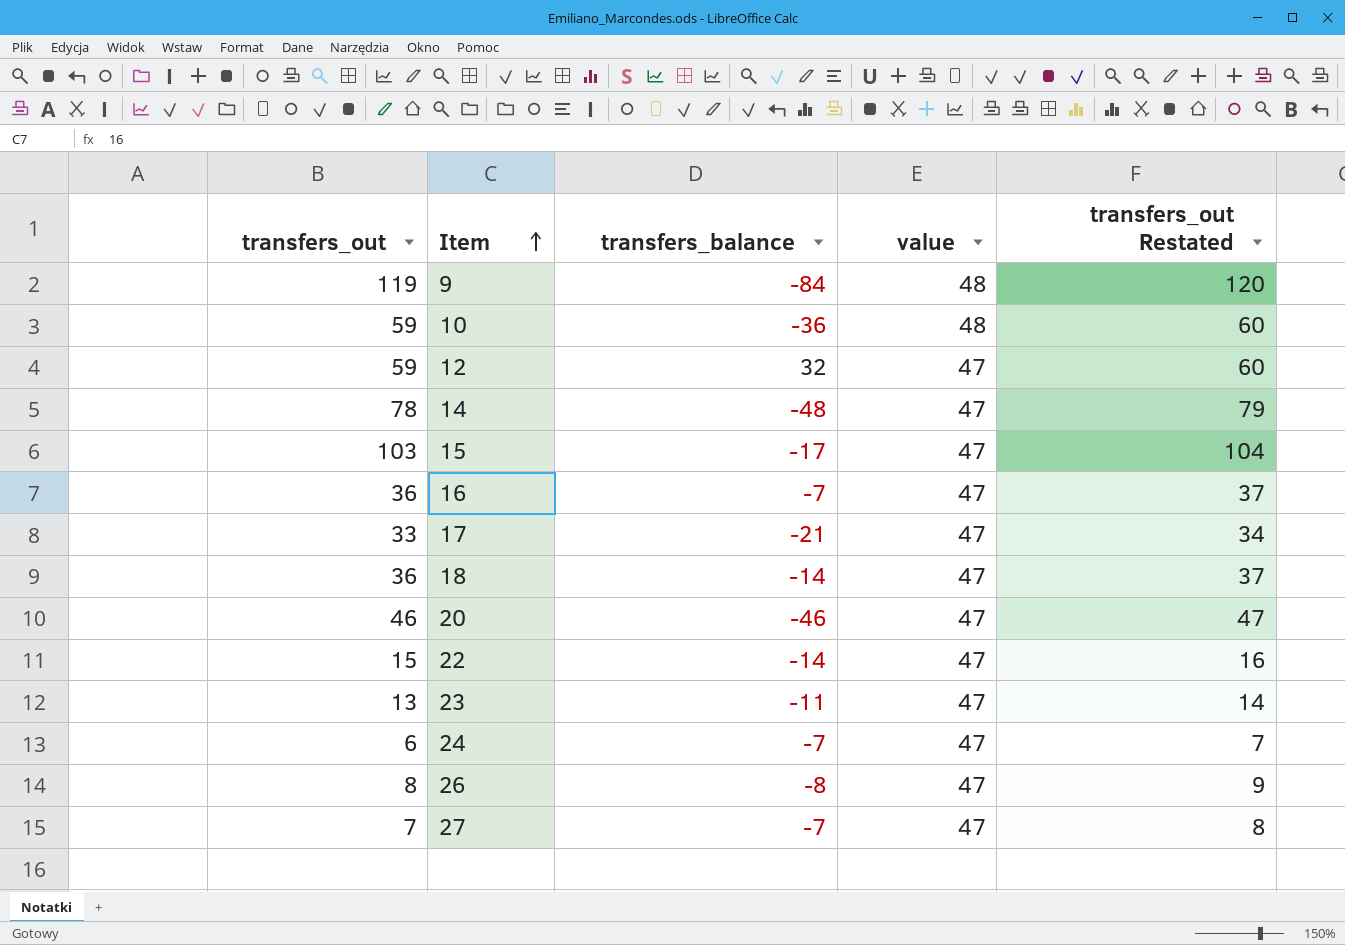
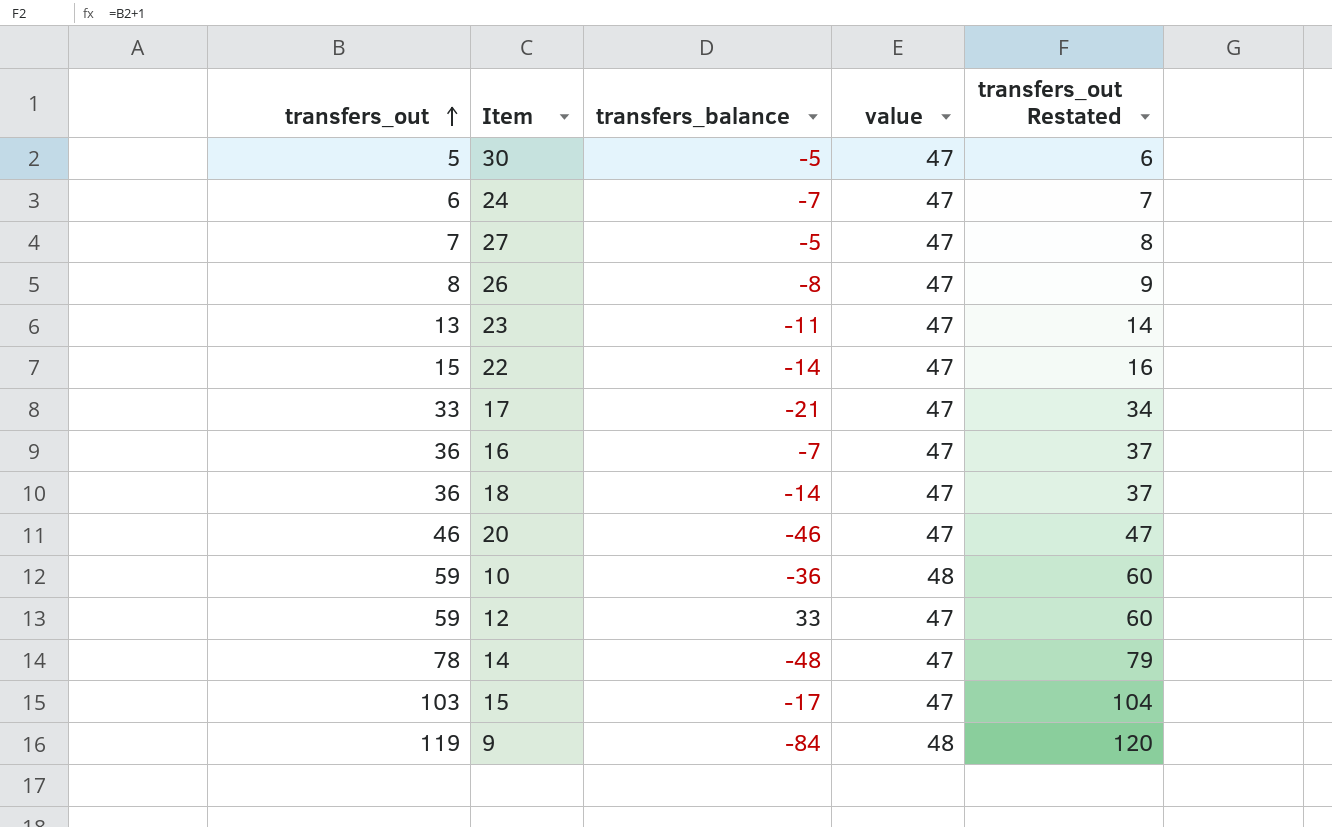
row order: Item ascending -> transfers_out ascending
row 30: none -> 5 | -5 | 47 | 6
27 | transfers_balance: -7 -> -5
12 | transfers_balance: 32 -> 33

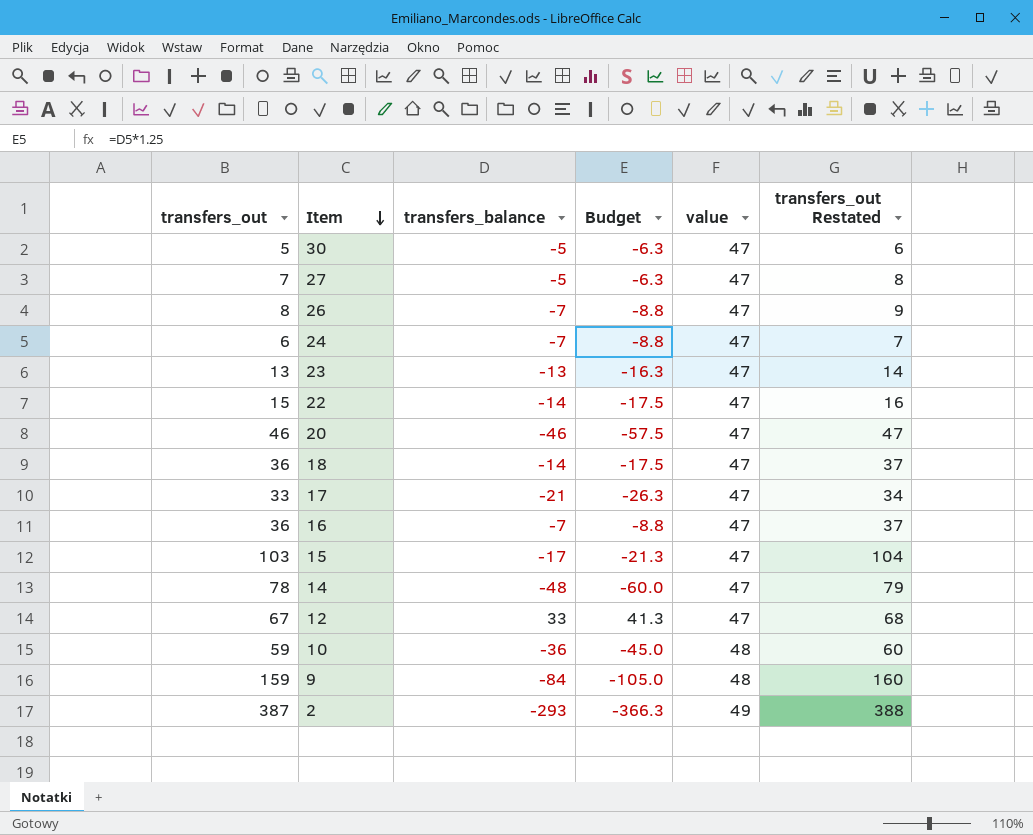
row order: transfers_out ascending -> Item descending
column Budget | formula: none -> [transfers_balance] * 1.25
26 | transfers_balance: -8 -> -7
23 | transfers_balance: -11 -> -13
12 | transfers_out: 59 -> 67
12 | transfers_out Restated: 60 -> 68
9 | transfers_out: 119 -> 159
9 | transfers_out Restated: 120 -> 160
row 2: none -> 387 | -293 | -366.3 | 49 | 388

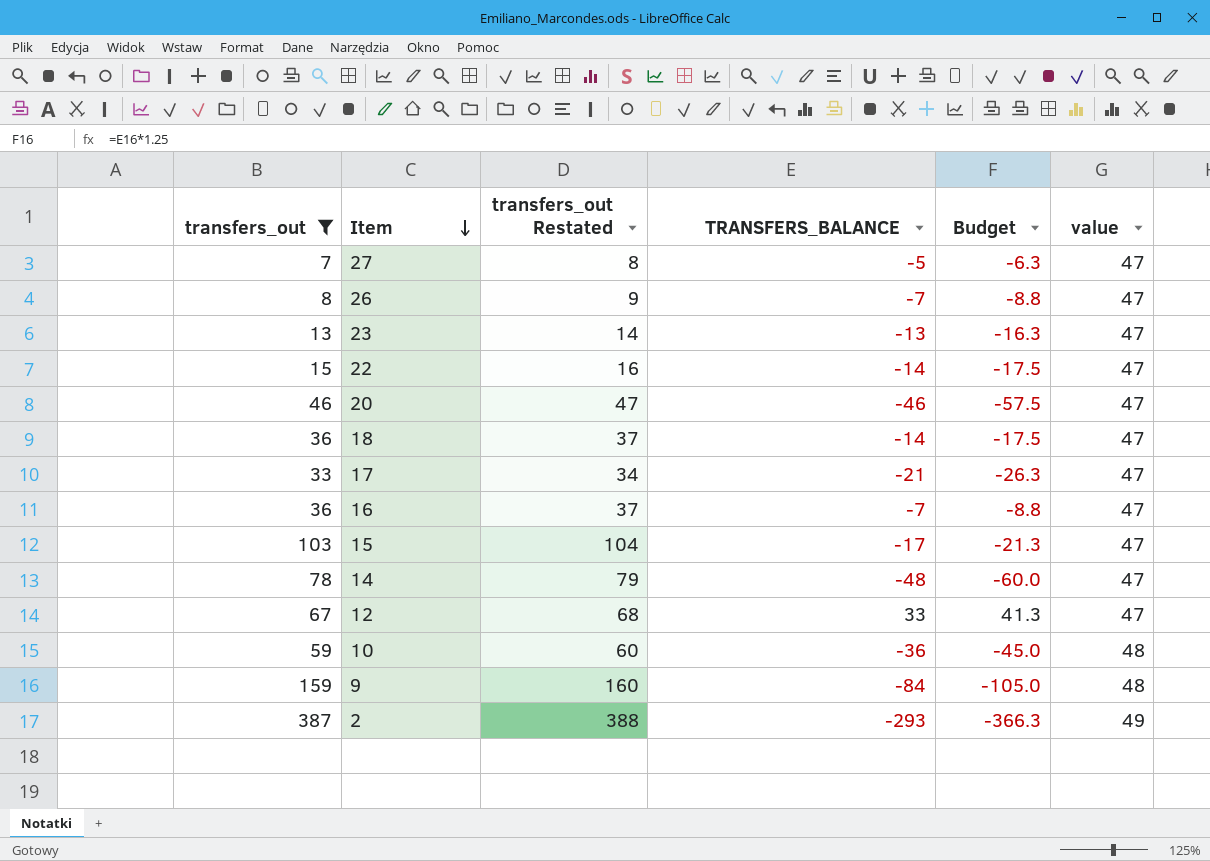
filter: none -> transfers_out >= 7
column transfers_out Restated | position: 6 -> 3
column name: transfers_balance -> TRANSFERS_BALANCE

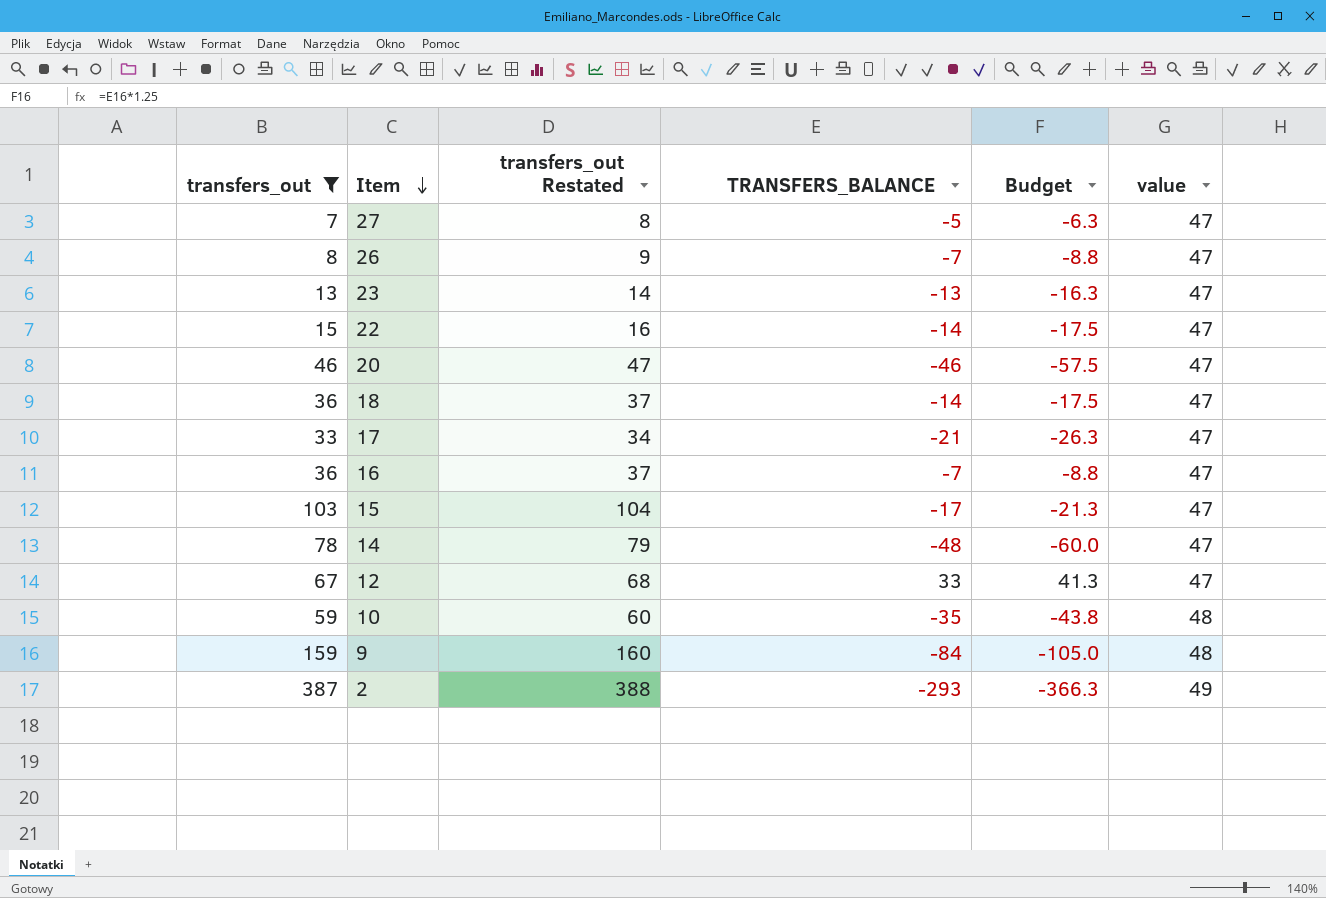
10 | TRANSFERS_BALANCE: -36 -> -35
10 | Budget: -45.0 -> -43.8

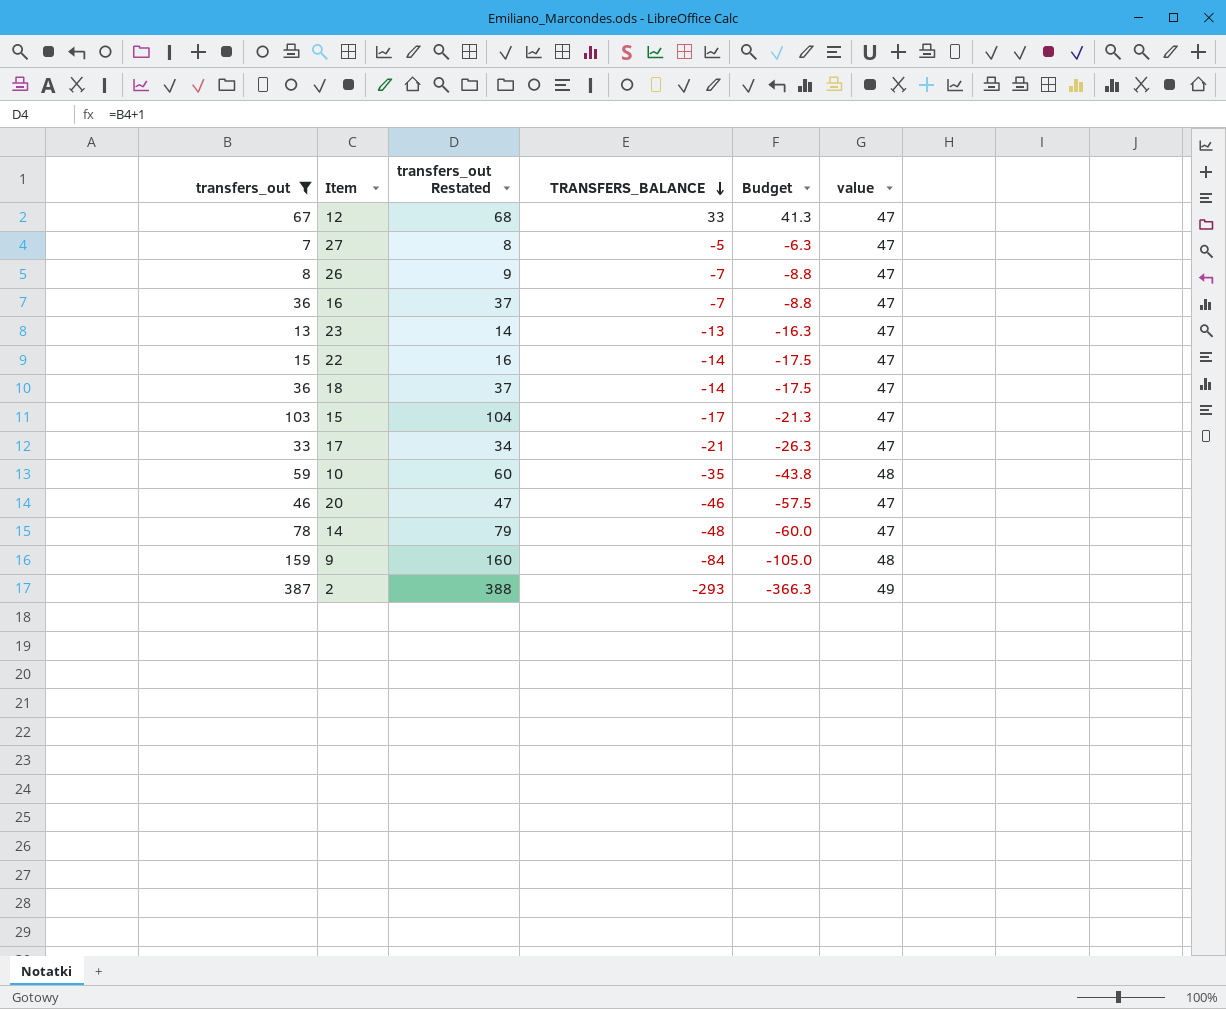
row order: Item descending -> TRANSFERS_BALANCE descending

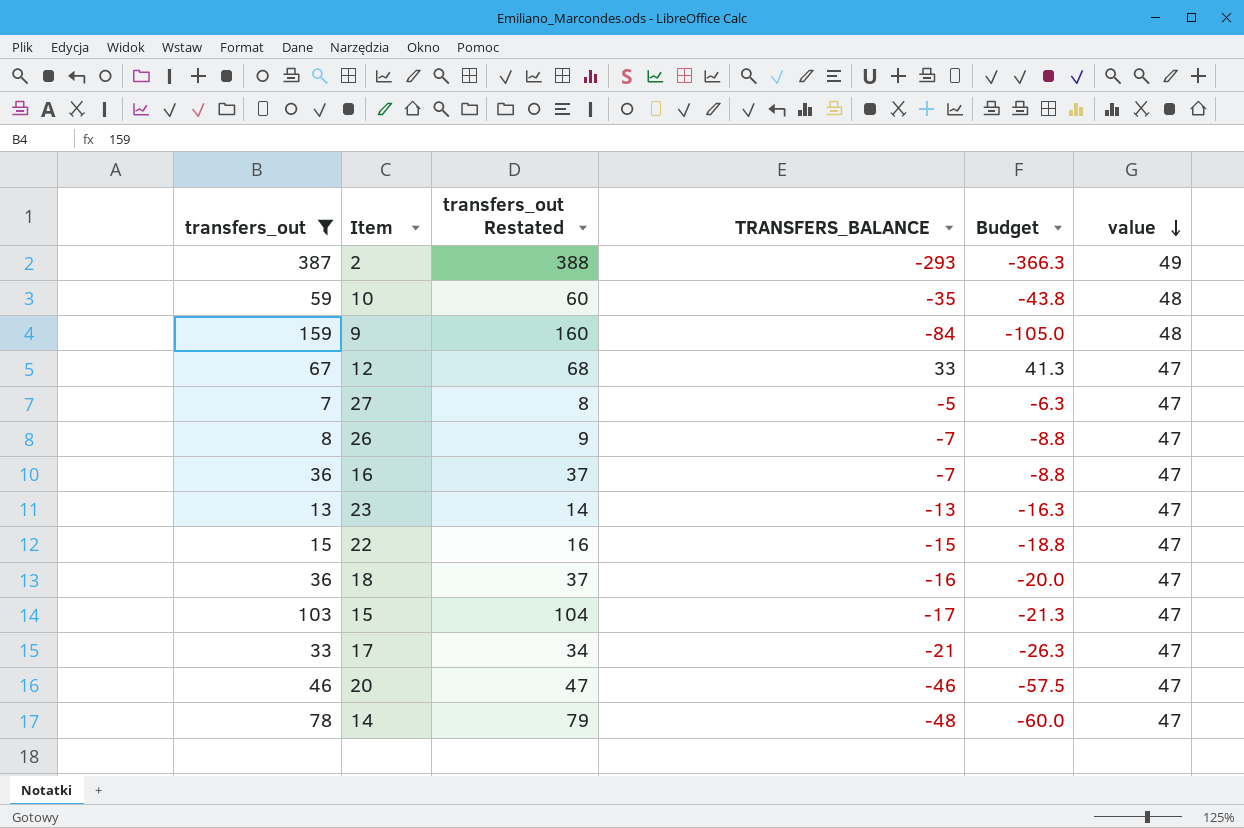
row order: TRANSFERS_BALANCE descending -> value descending
22 | TRANSFERS_BALANCE: -14 -> -15
22 | Budget: -17.5 -> -18.8
18 | TRANSFERS_BALANCE: -14 -> -16
18 | Budget: -17.5 -> -20.0

